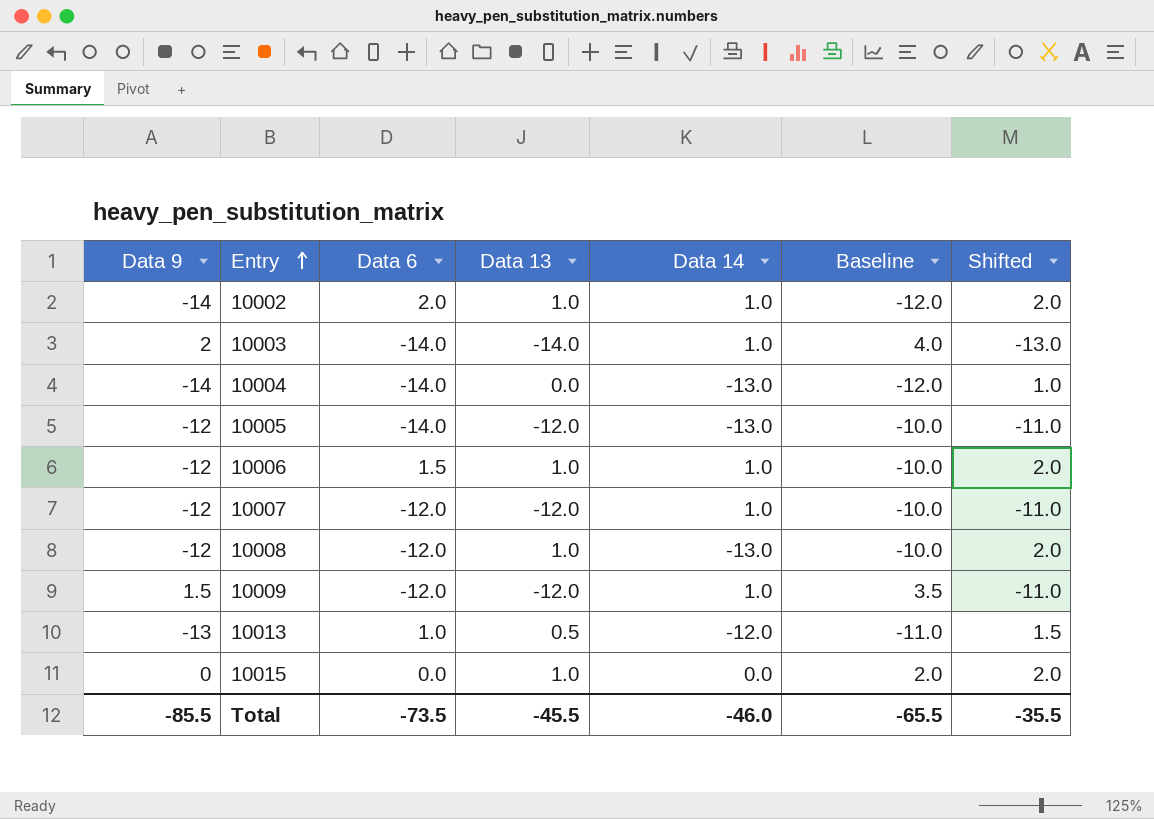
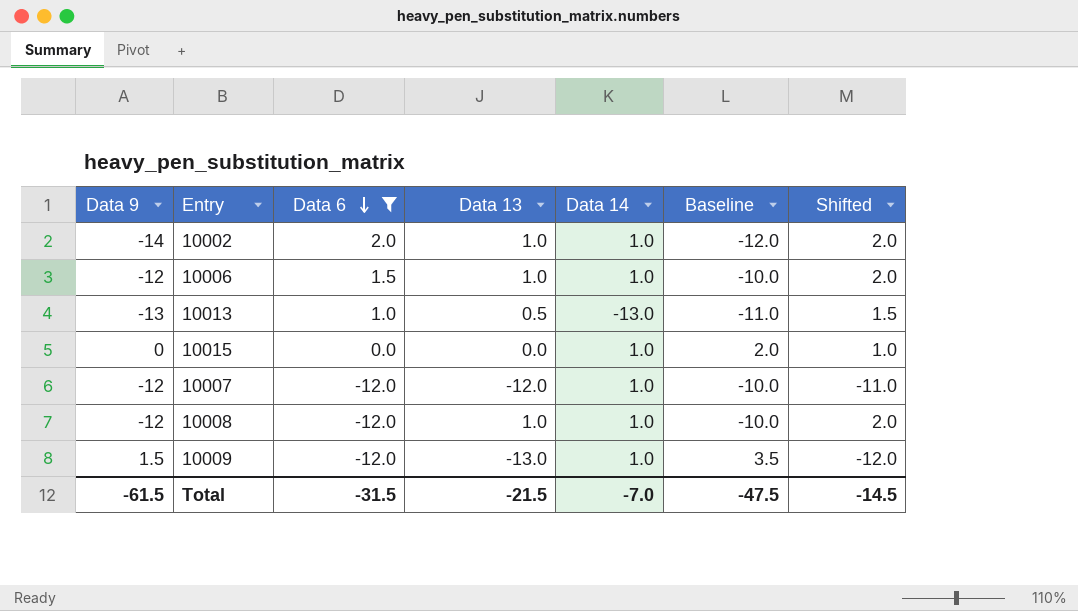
filter: none -> Data 6 != -14.0
row order: Entry ascending -> Data 6 descending
10013 | Data 14: -12.0 -> -13.0
10015 | Data 13: 1.0 -> 0.0
10015 | Data 14: 0.0 -> 1.0
10015 | Shifted: 2.0 -> 1.0
10008 | Data 14: -13.0 -> 1.0
10009 | Data 13: -12.0 -> -13.0
10009 | Shifted: -11.0 -> -12.0
Total | Data 9: -85.5 -> -61.5
Total | Data 6: -73.5 -> -31.5
Total | Data 13: -45.5 -> -21.5
Total | Data 14: -46.0 -> -7.0
Total | Baseline: -65.5 -> -47.5
Total | Shifted: -35.5 -> -14.5

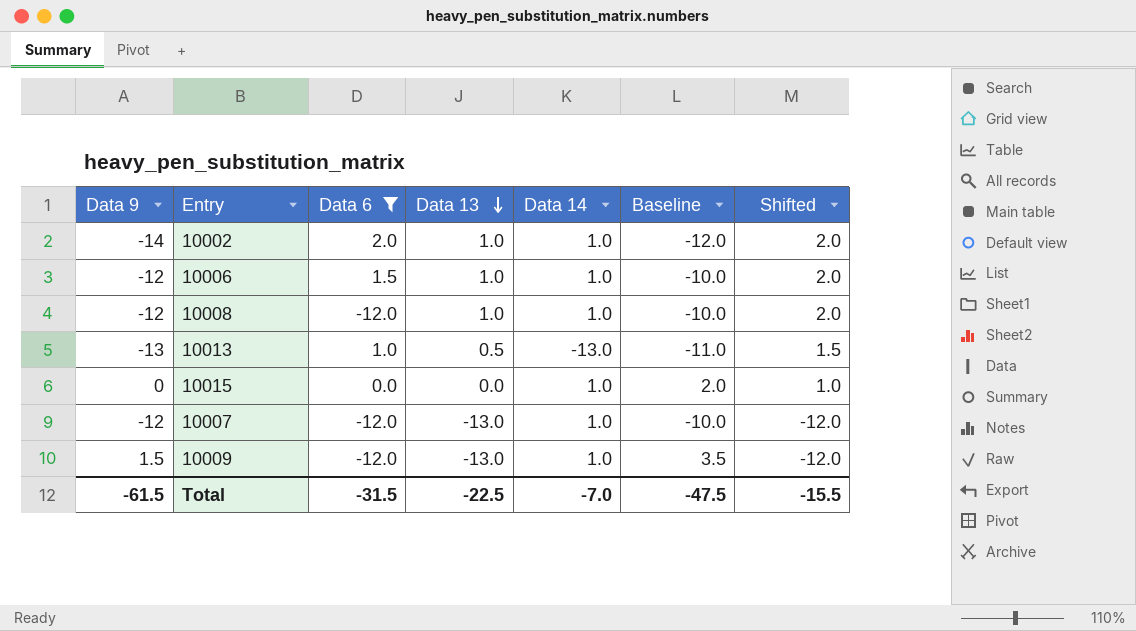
row order: Data 6 descending -> Data 13 descending
10007 | Data 13: -12.0 -> -13.0
10007 | Shifted: -11.0 -> -12.0
Total | Data 13: -21.5 -> -22.5
Total | Shifted: -14.5 -> -15.5

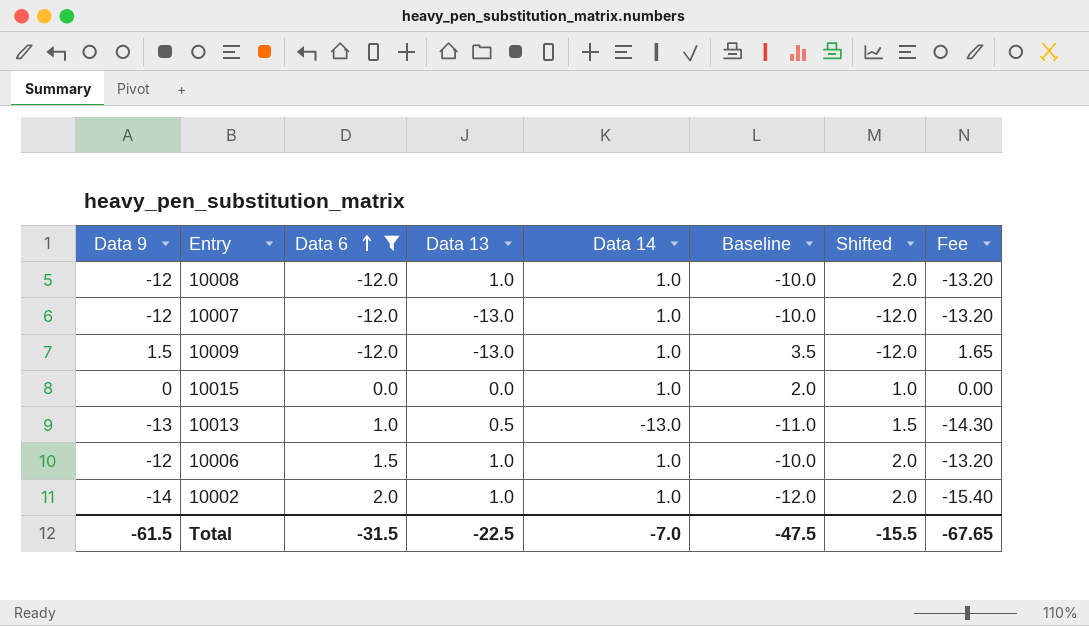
row order: Data 13 descending -> Data 6 ascending
column Fee | formula: none -> [Data 9] * 1.1

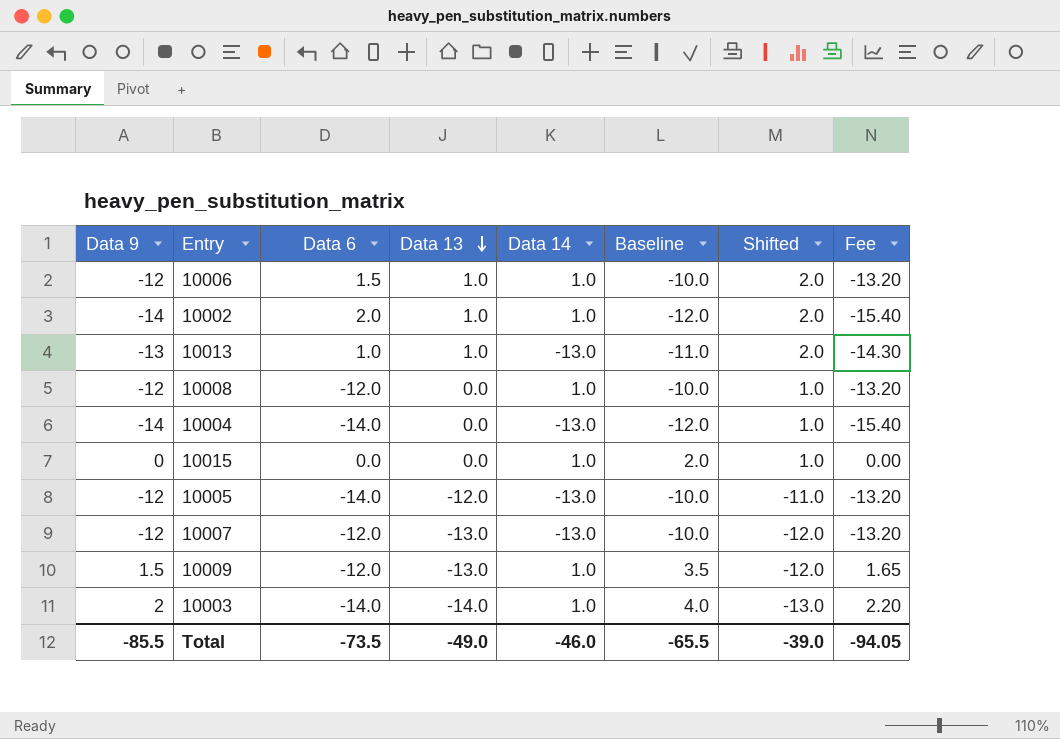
filter: Data 6 != -14.0 -> none
row order: Data 6 ascending -> Data 13 descending
10013 | Data 13: 0.5 -> 1.0
10013 | Shifted: 1.5 -> 2.0
10008 | Data 13: 1.0 -> 0.0
10008 | Shifted: 2.0 -> 1.0
10007 | Data 14: 1.0 -> -13.0
Total | Data 9: -61.5 -> -85.5
Total | Data 6: -31.5 -> -73.5
Total | Data 13: -22.5 -> -49.0
Total | Data 14: -7.0 -> -46.0
Total | Baseline: -47.5 -> -65.5
Total | Shifted: -15.5 -> -39.0
Total | Fee: -67.65 -> -94.05

